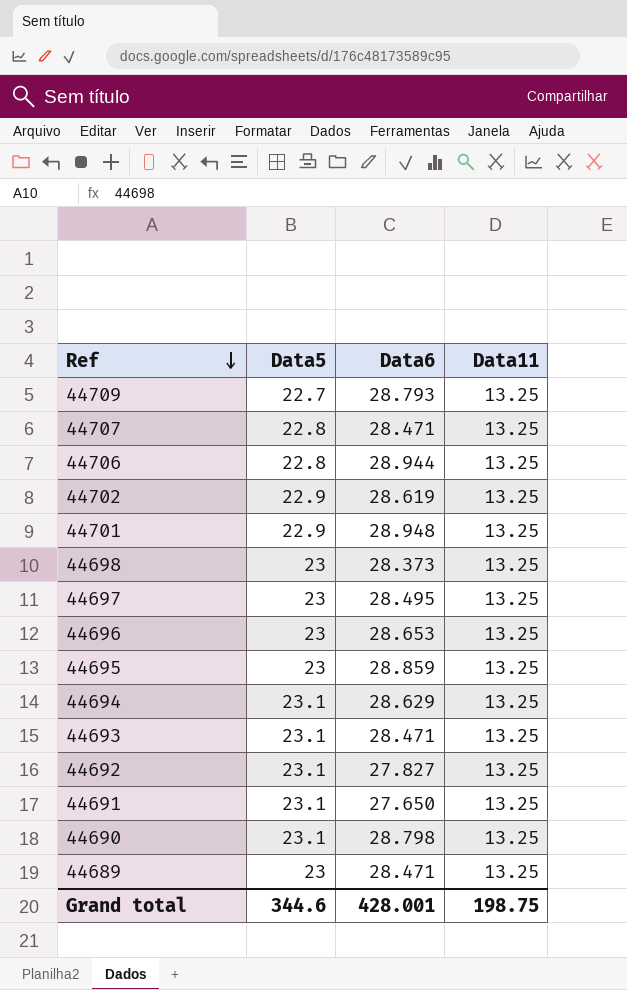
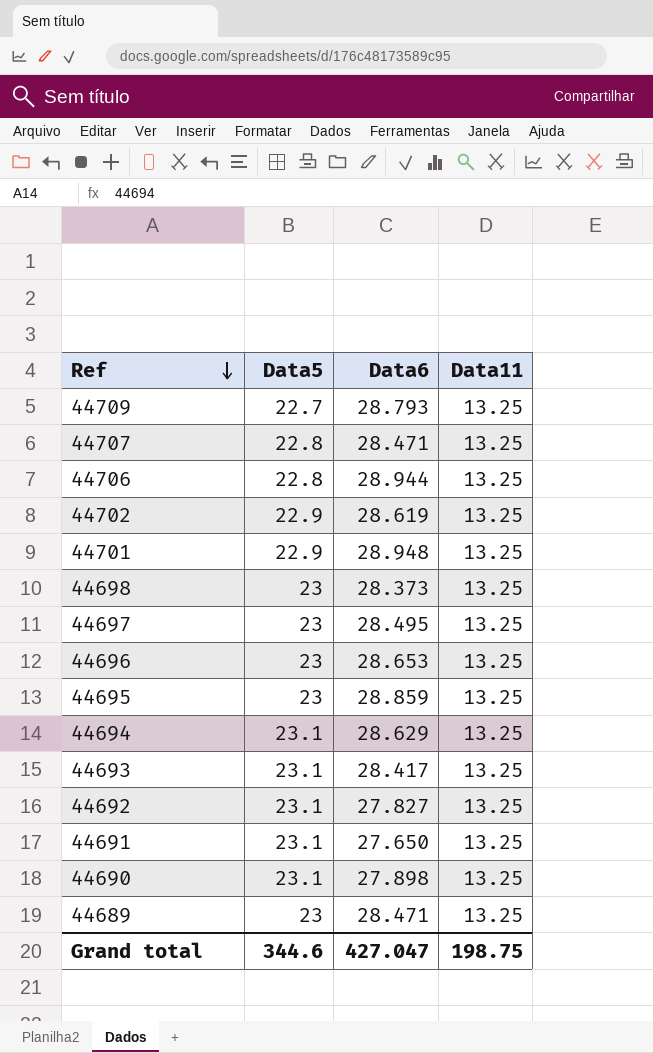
44693 | Data6: 28.471 -> 28.417
44690 | Data6: 28.798 -> 27.898
Grand total | Data6: 428.001 -> 427.047

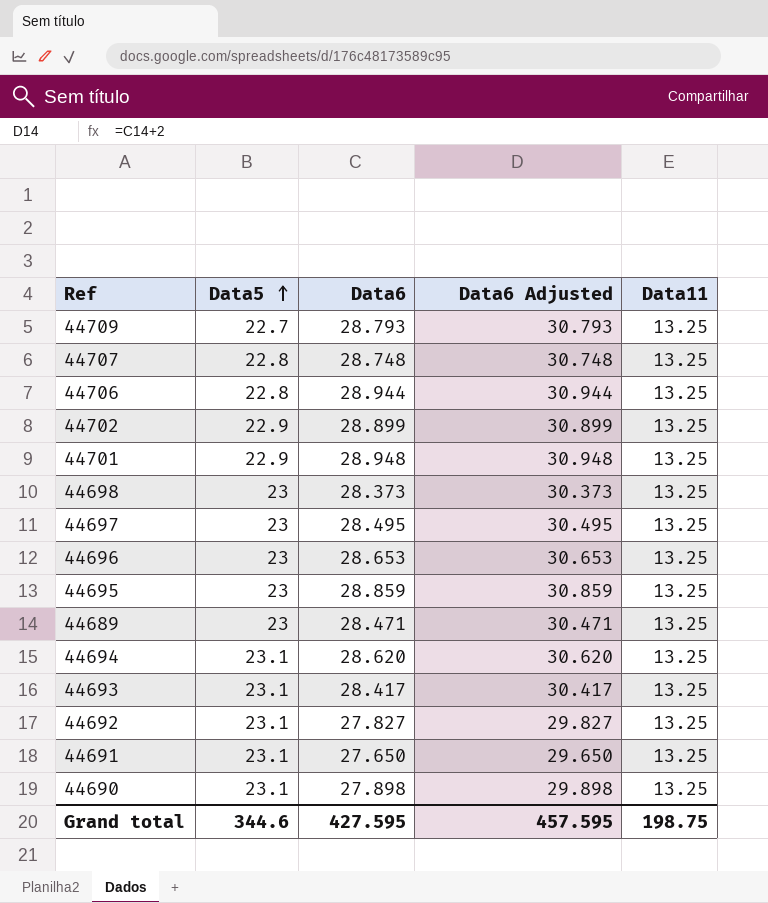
row order: Ref descending -> Data5 ascending
column Data6 Adjusted | formula: none -> [Data6] + 2
44707 | Data6: 28.471 -> 28.748
44702 | Data6: 28.619 -> 28.899
44694 | Data6: 28.629 -> 28.620
Grand total | Data6: 427.047 -> 427.595

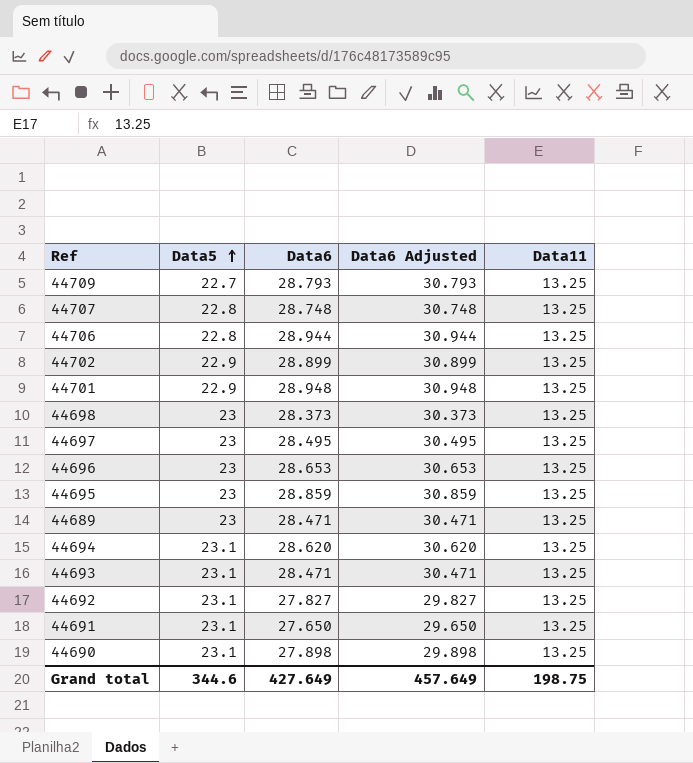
44693 | Data6: 28.417 -> 28.471
44693 | Data6 Adjusted: 30.417 -> 30.471
Grand total | Data6: 427.595 -> 427.649
Grand total | Data6 Adjusted: 457.595 -> 457.649

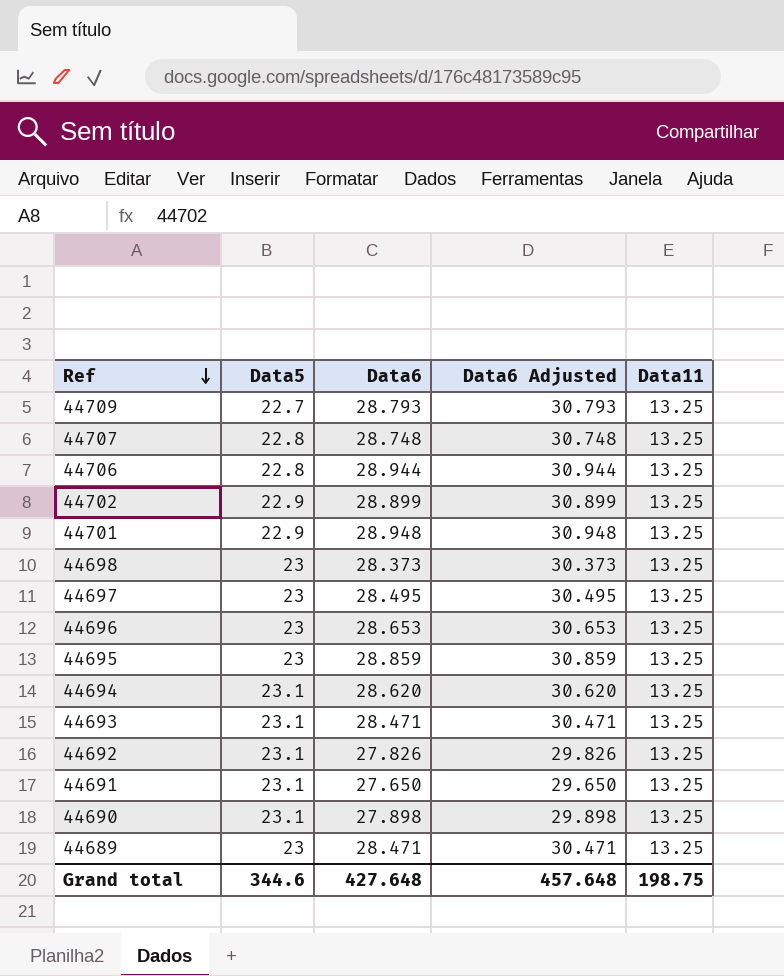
row order: Data5 ascending -> Ref descending
44692 | Data6: 27.827 -> 27.826
44692 | Data6 Adjusted: 29.827 -> 29.826
Grand total | Data6: 427.649 -> 427.648
Grand total | Data6 Adjusted: 457.649 -> 457.648

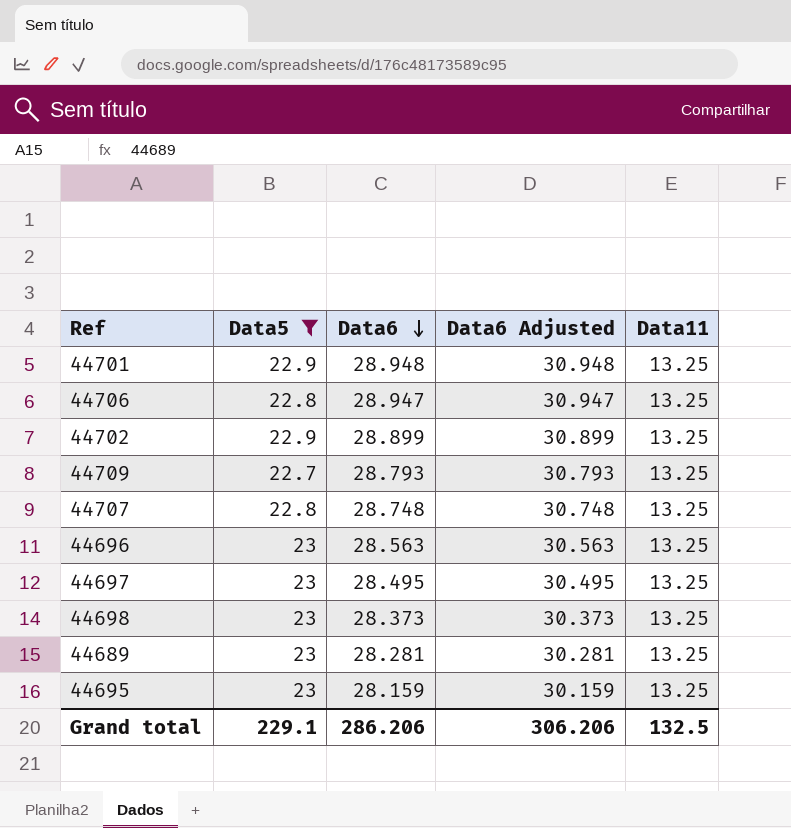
filter: none -> Data5 != 23.1
row order: Ref descending -> Data6 descending
44706 | Data6: 28.944 -> 28.947
44706 | Data6 Adjusted: 30.944 -> 30.947
44696 | Data6: 28.653 -> 28.563
44696 | Data6 Adjusted: 30.653 -> 30.563
44689 | Data6: 28.471 -> 28.281
44689 | Data6 Adjusted: 30.471 -> 30.281
44695 | Data6: 28.859 -> 28.159
44695 | Data6 Adjusted: 30.859 -> 30.159
Grand total | Data5: 344.6 -> 229.1
Grand total | Data6: 427.648 -> 286.206
Grand total | Data6 Adjusted: 457.648 -> 306.206
Grand total | Data11: 198.75 -> 132.5

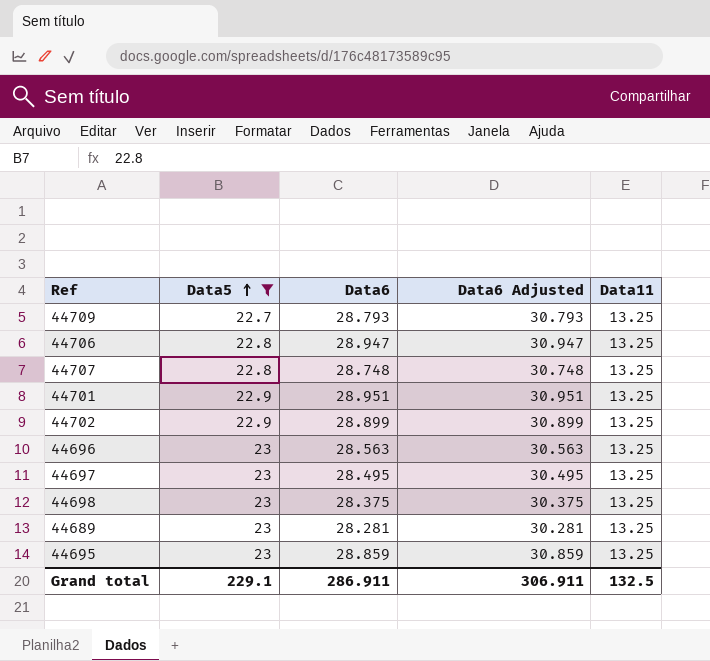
row order: Data6 descending -> Data5 ascending
44701 | Data6: 28.948 -> 28.951
44701 | Data6 Adjusted: 30.948 -> 30.951
44698 | Data6: 28.373 -> 28.375
44698 | Data6 Adjusted: 30.373 -> 30.375
44695 | Data6: 28.159 -> 28.859
44695 | Data6 Adjusted: 30.159 -> 30.859
Grand total | Data6: 286.206 -> 286.911
Grand total | Data6 Adjusted: 306.206 -> 306.911

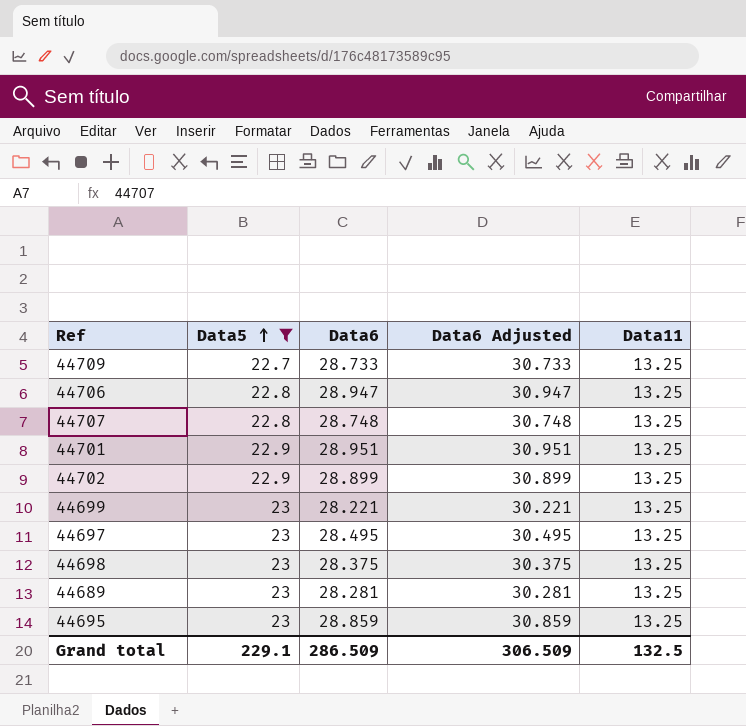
row 44696: 23 | 28.563 | 30.563 | 13.25 -> none
44709 | Data6: 28.793 -> 28.733
44709 | Data6 Adjusted: 30.793 -> 30.733
row 44699: none -> 23 | 28.221 | 30.221 | 13.25
Grand total | Data6: 286.911 -> 286.509
Grand total | Data6 Adjusted: 306.911 -> 306.509

